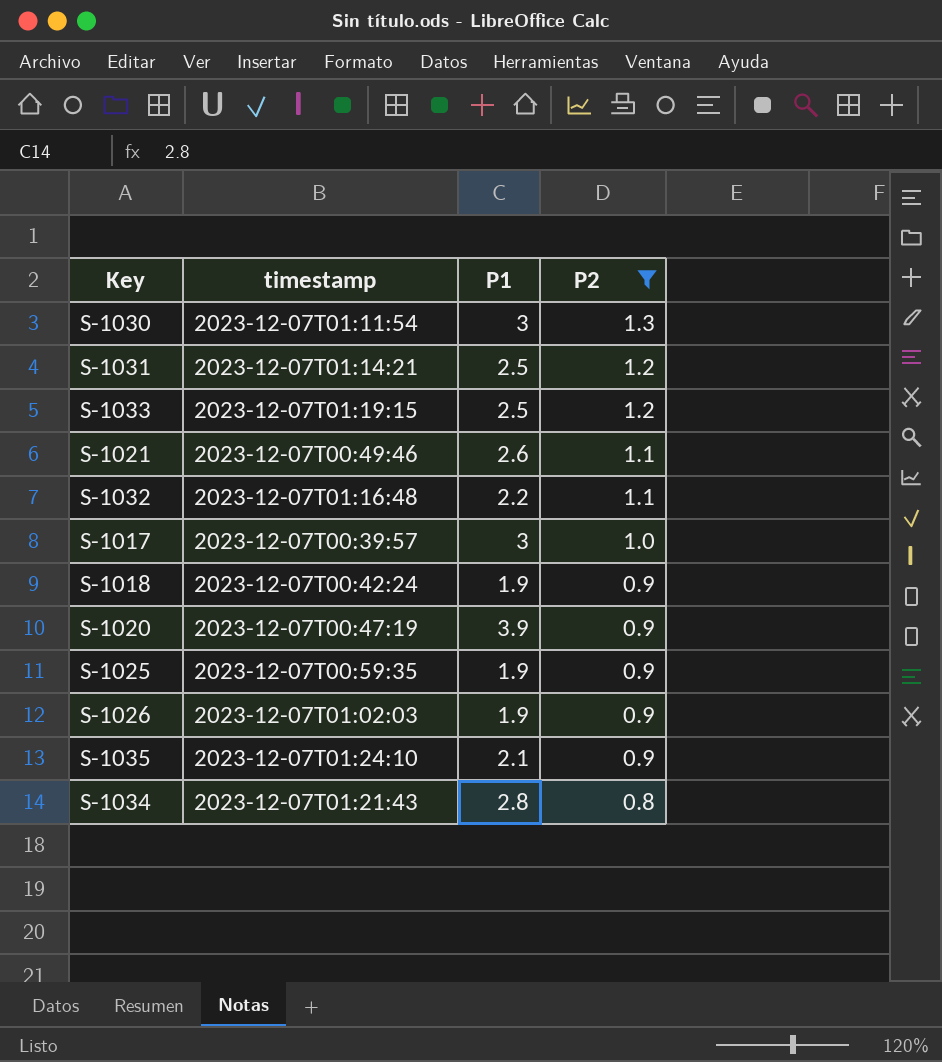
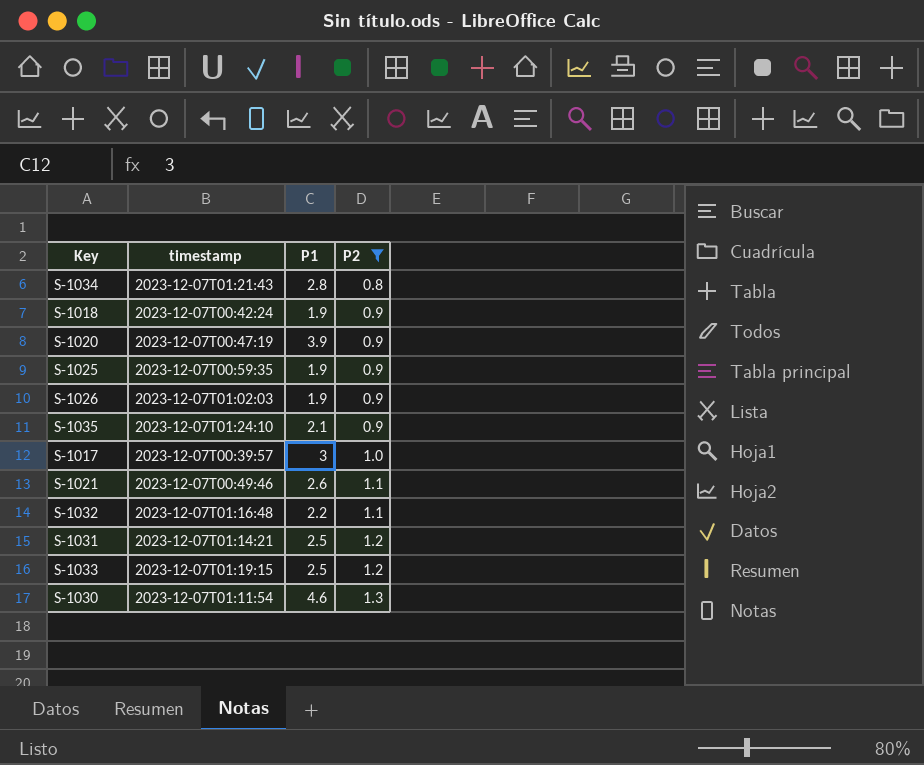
row order: P2 descending -> P2 ascending
S-1030 | P1: 3 -> 4.6

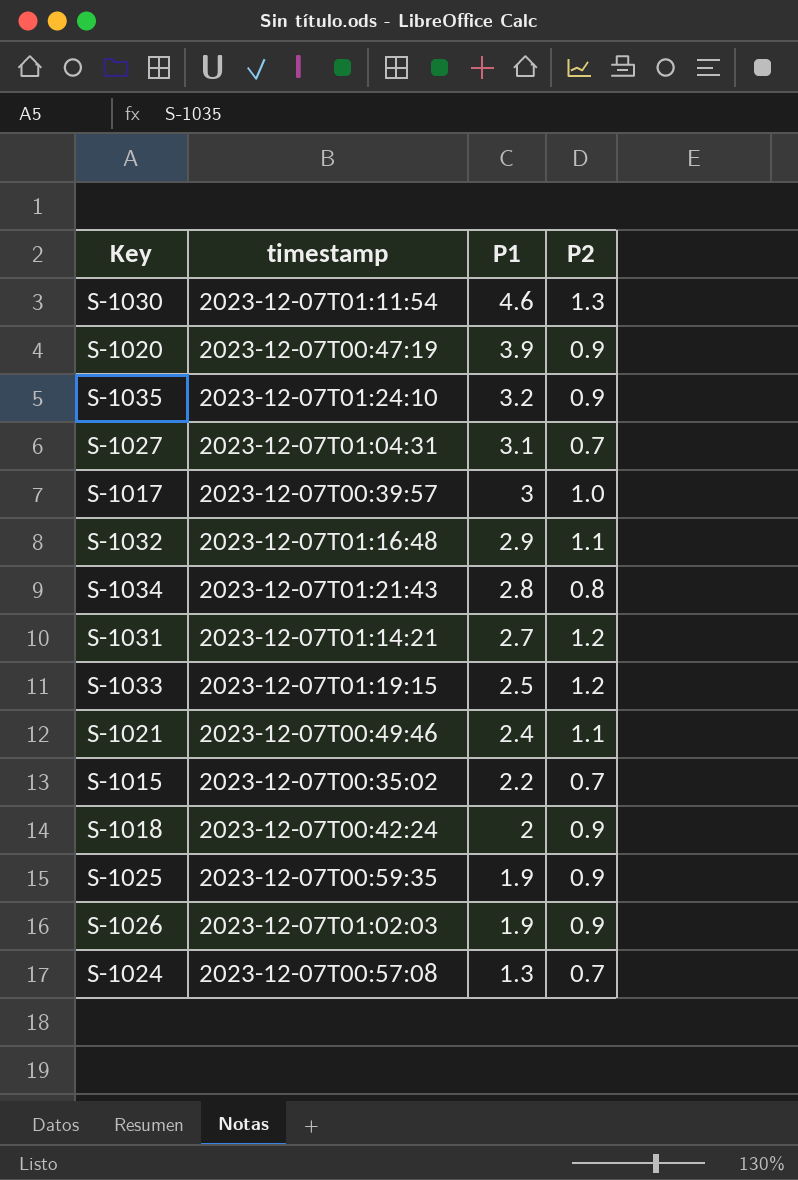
filter: P2 != 0.7 -> none
row order: P2 ascending -> P1 descending
S-1035 | P1: 2.1 -> 3.2
S-1032 | P1: 2.2 -> 2.9
S-1031 | P1: 2.5 -> 2.7
S-1021 | P1: 2.6 -> 2.4
S-1018 | P1: 1.9 -> 2

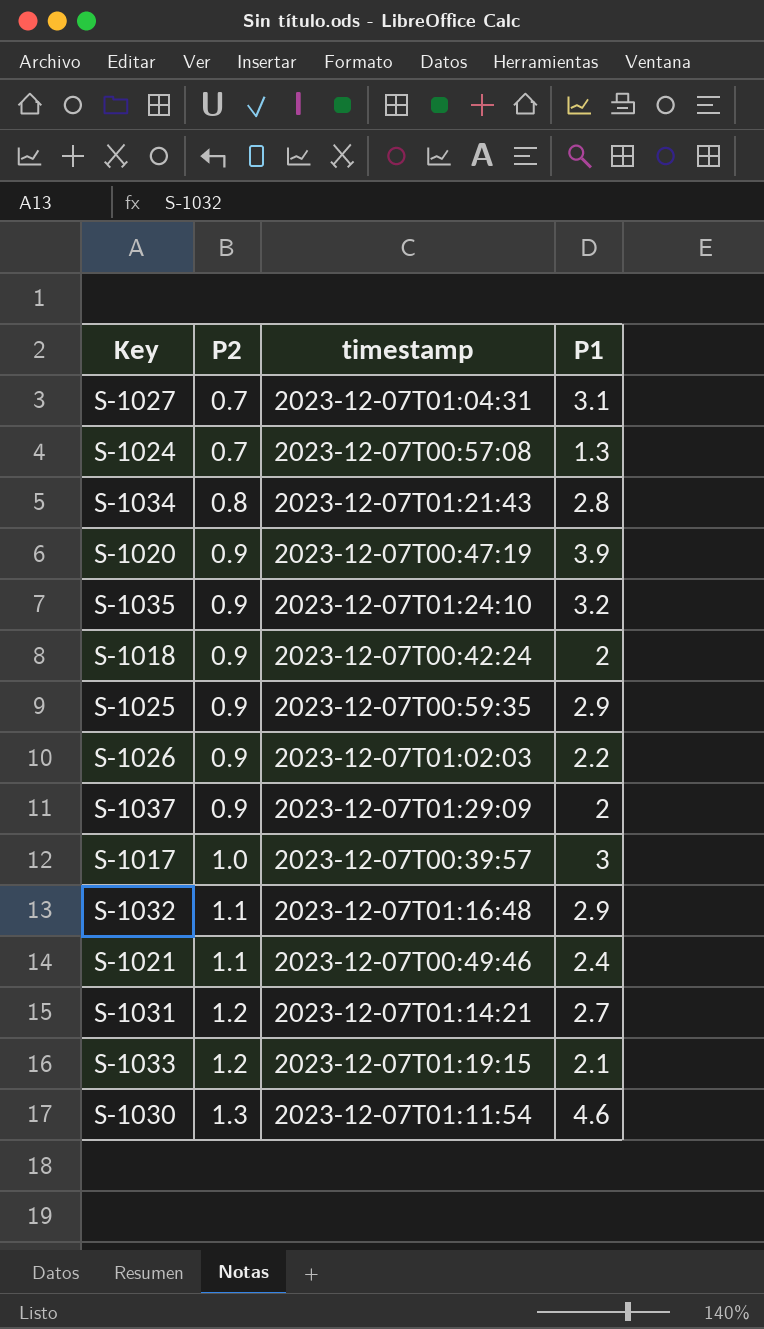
row order: P1 descending -> P2 ascending
column P2 | position: 4 -> 2
row S-1015: 2023-12-07T00:35:02 | 2.2 | 0.7 -> none
S-1025 | P1: 1.9 -> 2.9
S-1026 | P1: 1.9 -> 2.2
row S-1037: none -> 0.9 | 2023-12-07T01:29:09 | 2
S-1033 | P1: 2.5 -> 2.1

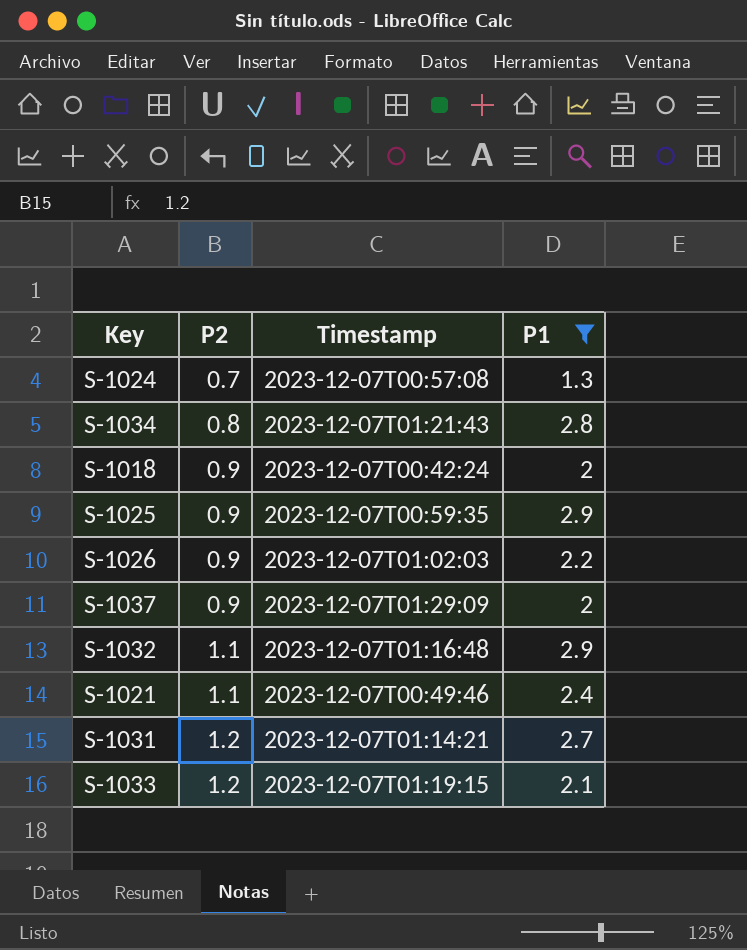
filter: none -> P1 <= 2.9
column name: timestamp -> Timestamp

